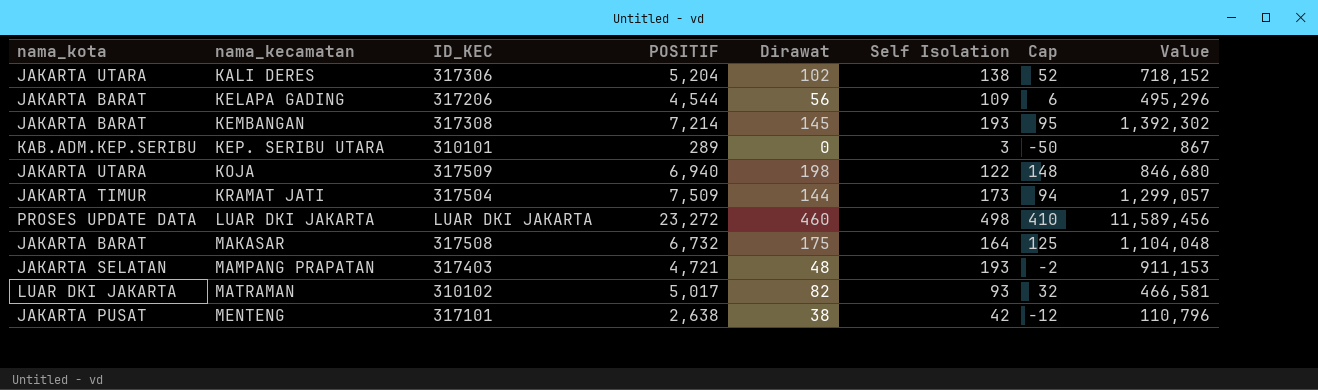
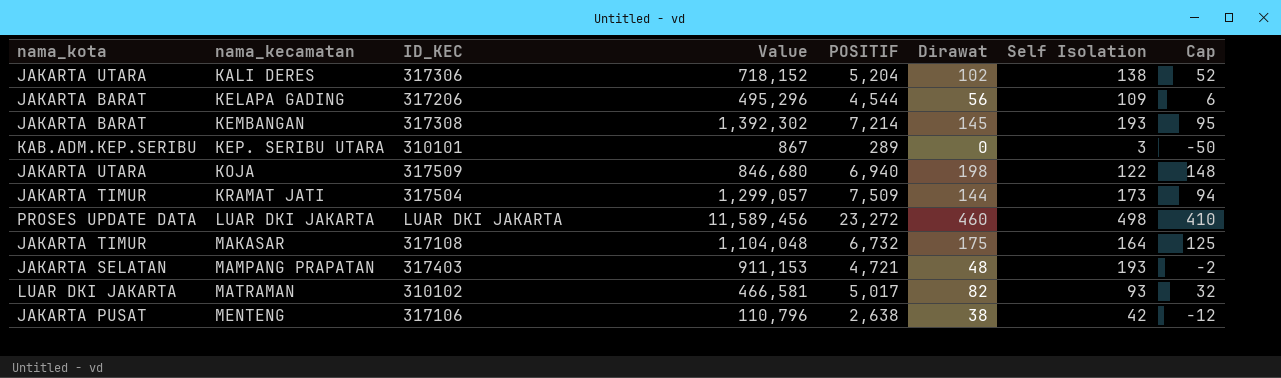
column Value | position: 8 -> 4
MAKASAR | nama_kota: JAKARTA BARAT -> JAKARTA TIMUR
MAKASAR | ID_KEC: 317508 -> 317108
MENTENG | ID_KEC: 317101 -> 317106

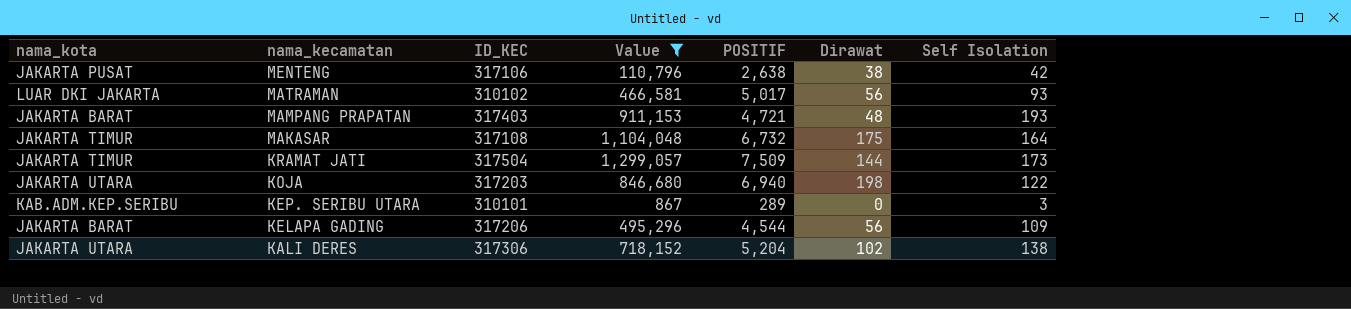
filter: none -> Value <= 1,299,057
row order: nama_kecamatan ascending -> nama_kecamatan descending
column Cap | formula: [Dirawat] - 50 -> none
MATRAMAN | Dirawat: 82 -> 56
MAMPANG PRAPATAN | nama_kota: JAKARTA SELATAN -> JAKARTA BARAT
KOJA | ID_KEC: 317509 -> 317203

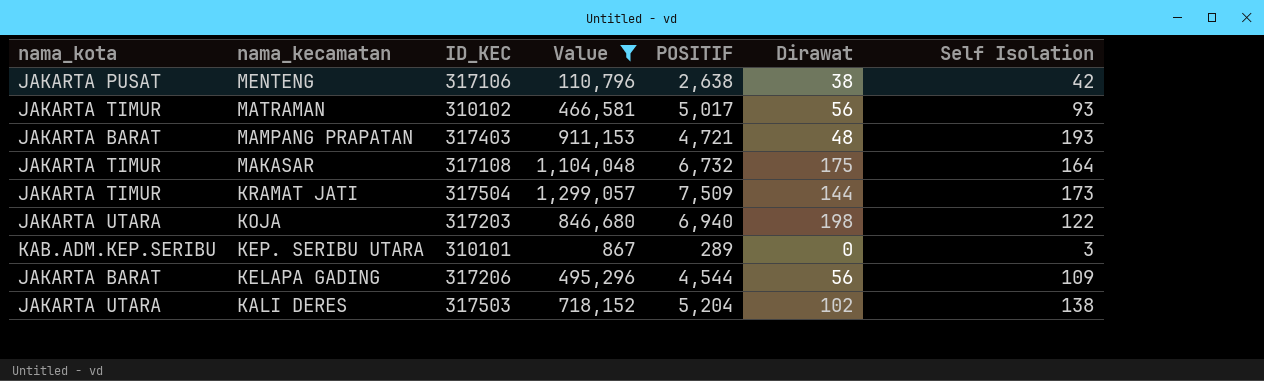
MATRAMAN | nama_kota: LUAR DKI JAKARTA -> JAKARTA TIMUR
KALI DERES | ID_KEC: 317306 -> 317503

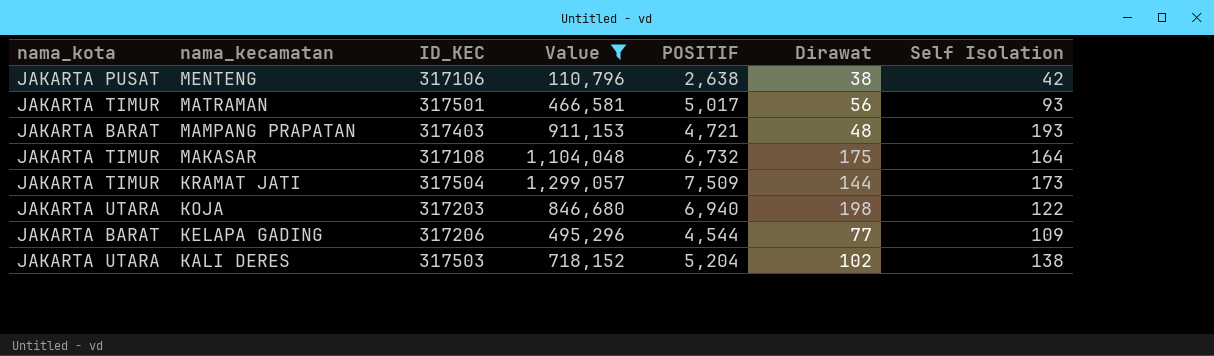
row KEP. SERIBU UTARA: KAB.ADM.KEP.SERIBU | 310101 | 867 | 289 | 0 | 3 -> none
MATRAMAN | ID_KEC: 310102 -> 317501
KELAPA GADING | Dirawat: 56 -> 77

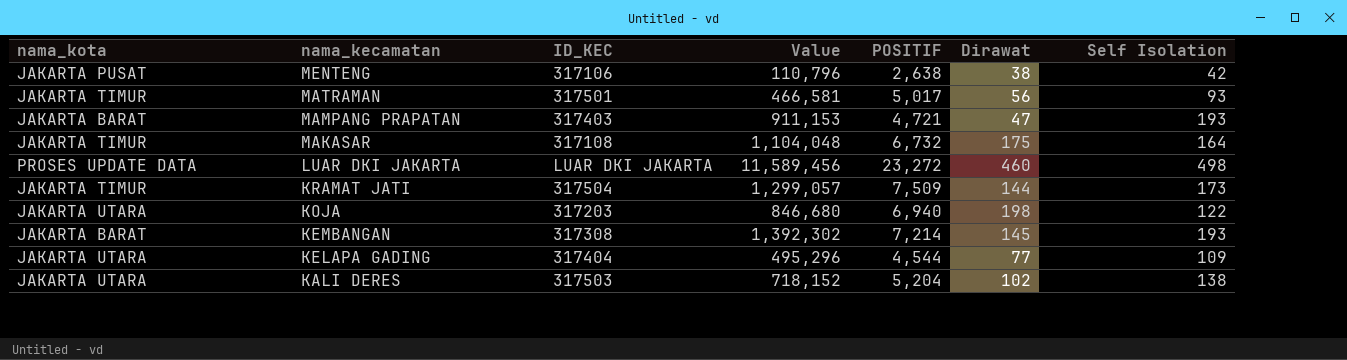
filter: Value <= 1,299,057 -> none
MAMPANG PRAPATAN | Dirawat: 48 -> 47
KELAPA GADING | nama_kota: JAKARTA BARAT -> JAKARTA UTARA
KELAPA GADING | ID_KEC: 317206 -> 317404

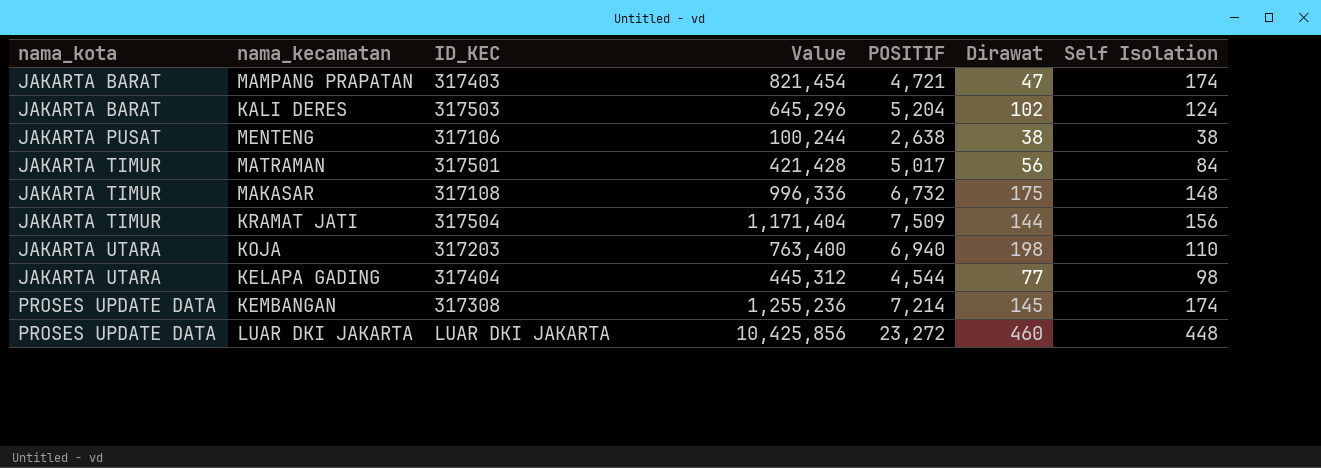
row order: nama_kecamatan descending -> nama_kota ascending
MAMPANG PRAPATAN | Value: 911,153 -> 821,454
MAMPANG PRAPATAN | Self Isolation: 193 -> 174
KALI DERES | nama_kota: JAKARTA UTARA -> JAKARTA BARAT
KALI DERES | Value: 718,152 -> 645,296
KALI DERES | Self Isolation: 138 -> 124
MENTENG | Value: 110,796 -> 100,244
MENTENG | Self Isolation: 42 -> 38
MATRAMAN | Value: 466,581 -> 421,428
MATRAMAN | Self Isolation: 93 -> 84
MAKASAR | Value: 1,104,048 -> 996,336
MAKASAR | Self Isolation: 164 -> 148
KRAMAT JATI | Value: 1,299,057 -> 1,171,404
KRAMAT JATI | Self Isolation: 173 -> 156
KOJA | Value: 846,680 -> 763,400
KOJA | Self Isolation: 122 -> 110
KELAPA GADING | Value: 495,296 -> 445,312
KELAPA GADING | Self Isolation: 109 -> 98
KEMBANGAN | nama_kota: JAKARTA BARAT -> PROSES UPDATE DATA
KEMBANGAN | Value: 1,392,302 -> 1,255,236
KEMBANGAN | Self Isolation: 193 -> 174
LUAR DKI JAKARTA | Value: 11,589,456 -> 10,425,856
LUAR DKI JAKARTA | Self Isolation: 498 -> 448

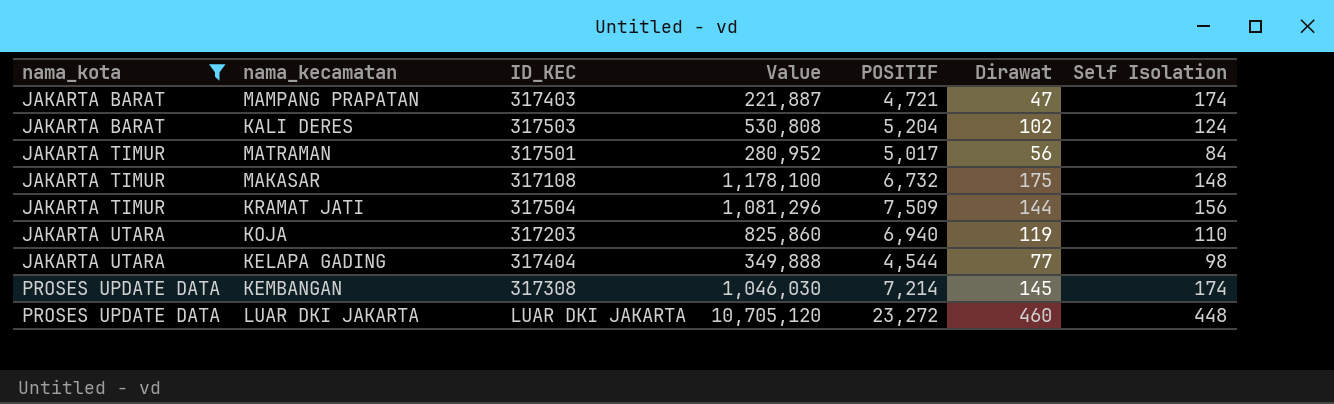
filter: none -> nama_kota != JAKARTA PUSAT
column Value | formula: [POSITIF] * [Self Isolation] -> [POSITIF] * [Dirawat]
KOJA | Dirawat: 198 -> 119

